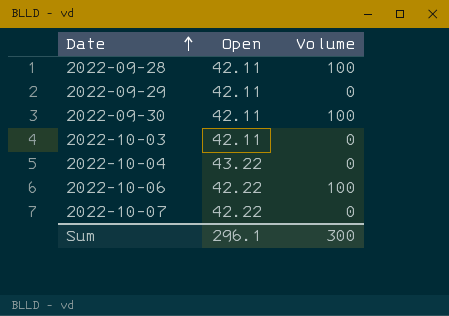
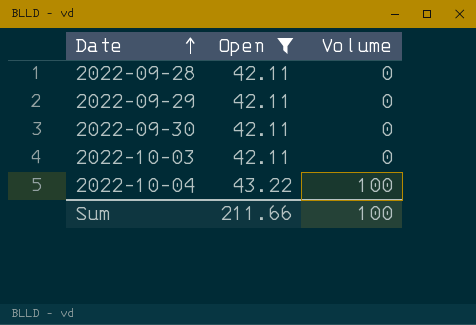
filter: none -> Open != 42.22
2022-09-28 | Volume: 100 -> 0
2022-09-30 | Volume: 100 -> 0
2022-10-04 | Volume: 0 -> 100
Sum | Open: 296.1 -> 211.66
Sum | Volume: 300 -> 100

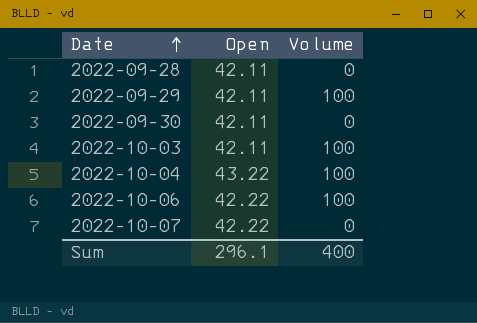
filter: Open != 42.22 -> none
2022-09-29 | Volume: 0 -> 100
2022-10-03 | Volume: 0 -> 100
Sum | Open: 211.66 -> 296.1
Sum | Volume: 100 -> 400

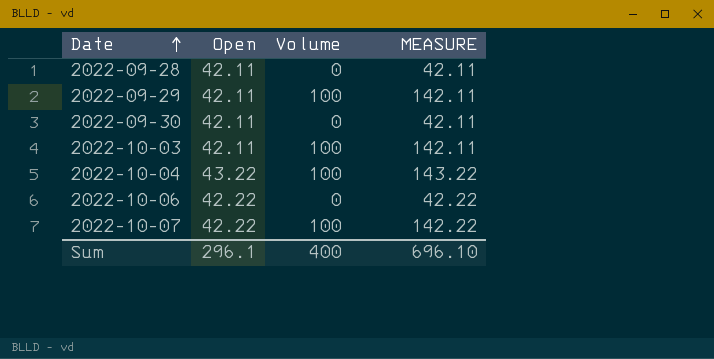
column MEASURE | formula: none -> [Open] + [Volume]
2022-10-06 | Volume: 100 -> 0
2022-10-07 | Volume: 0 -> 100

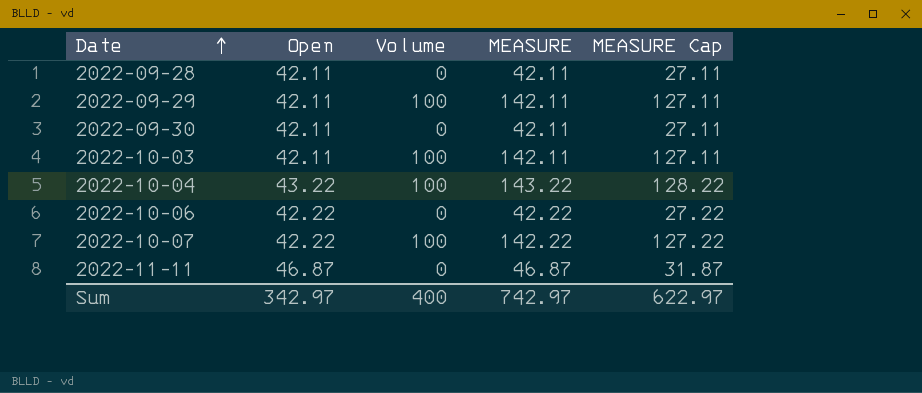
column MEASURE Cap | formula: none -> [MEASURE] - 15
row 2022-11-11: none -> 46.87 | 0 | 46.87 | 31.87
Sum | Open: 296.1 -> 342.97
Sum | MEASURE: 696.10 -> 742.97

